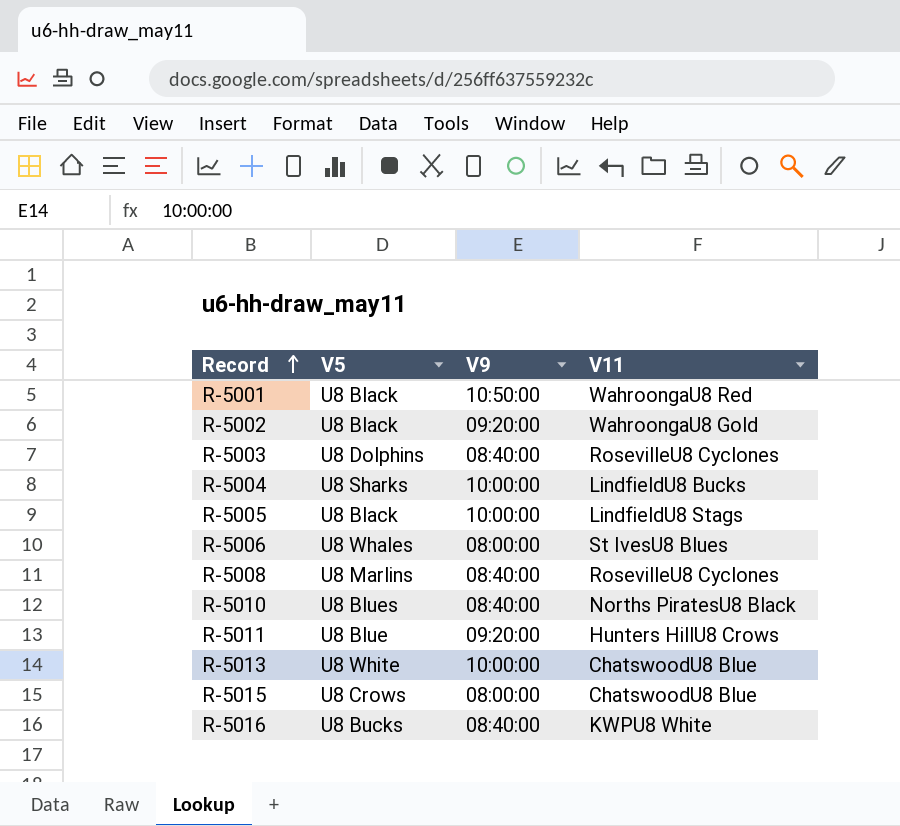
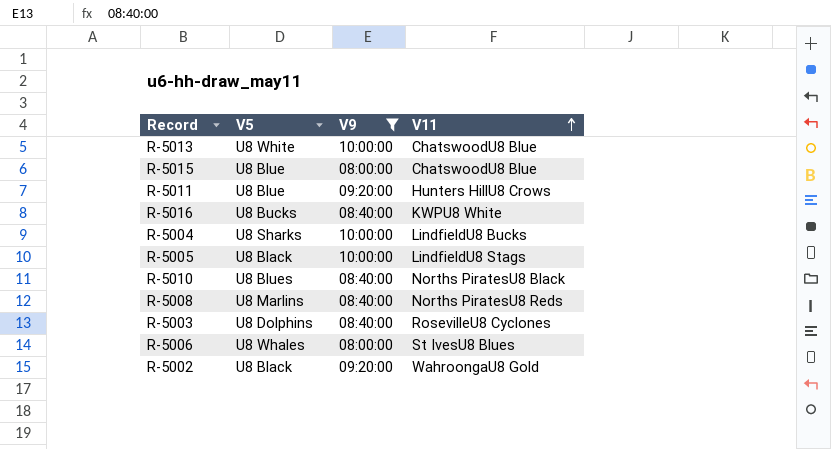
filter: none -> V9 != 10:50:00
row order: Record ascending -> V11 ascending
R-5015 | V5: U8 Crows -> U8 Blue
R-5008 | V11: RosevilleU8 Cyclones -> Norths PiratesU8 Reds

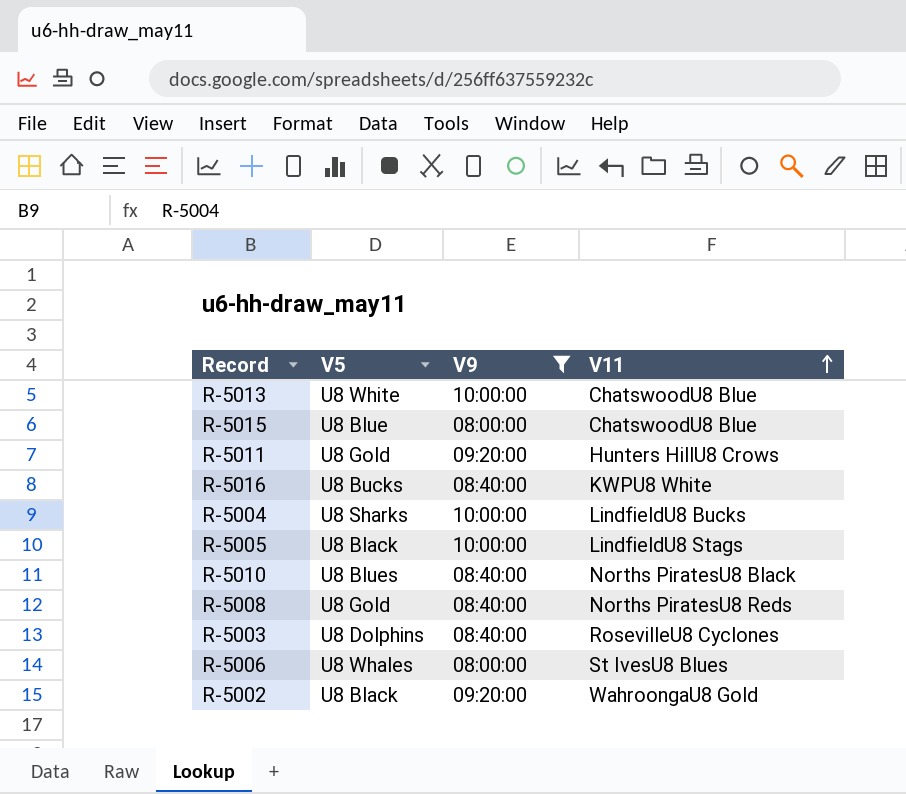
R-5011 | V5: U8 Blue -> U8 Gold
R-5008 | V5: U8 Marlins -> U8 Gold

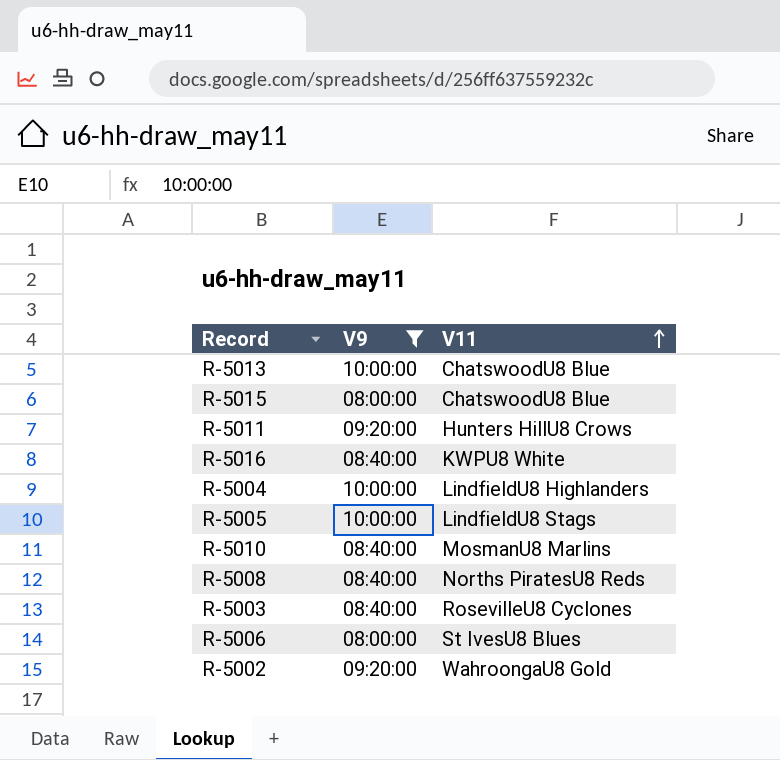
column V5 | position: 2 -> none
R-5004 | V11: LindfieldU8 Bucks -> LindfieldU8 Highlanders
R-5010 | V11: Norths PiratesU8 Black -> MosmanU8 Marlins

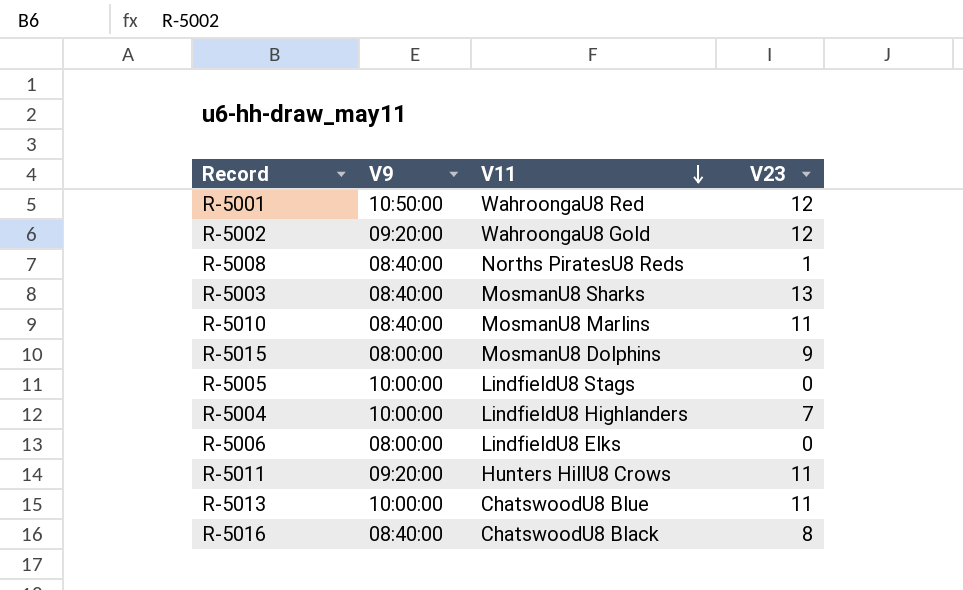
filter: V9 != 10:50:00 -> none
row order: V11 ascending -> V11 descending
column V23 | position: none -> 4
R-5003 | V11: RosevilleU8 Cyclones -> MosmanU8 Sharks
R-5015 | V11: ChatswoodU8 Blue -> MosmanU8 Dolphins
R-5006 | V11: St IvesU8 Blues -> LindfieldU8 Elks
R-5016 | V11: KWPU8 White -> ChatswoodU8 Black

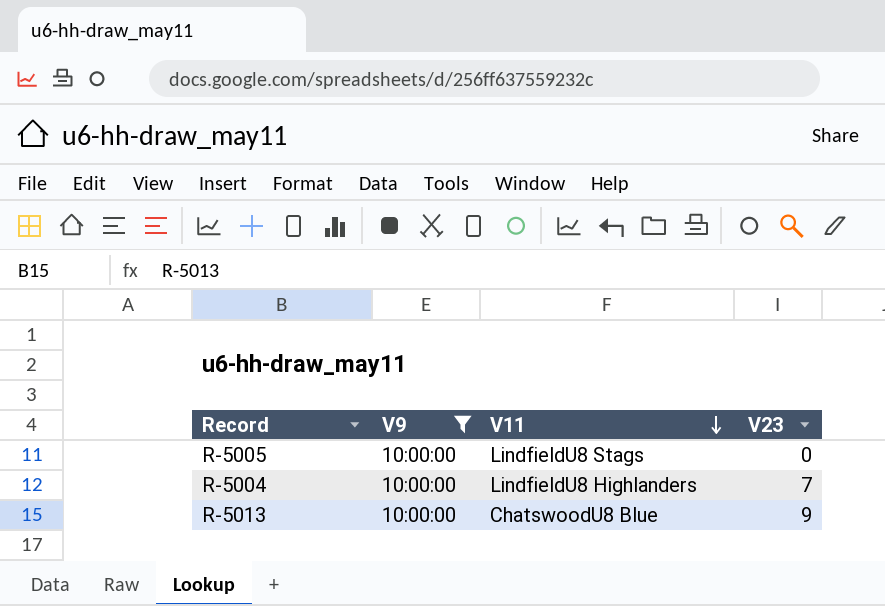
filter: none -> V9 = 10:00:00
R-5013 | V23: 11 -> 9

